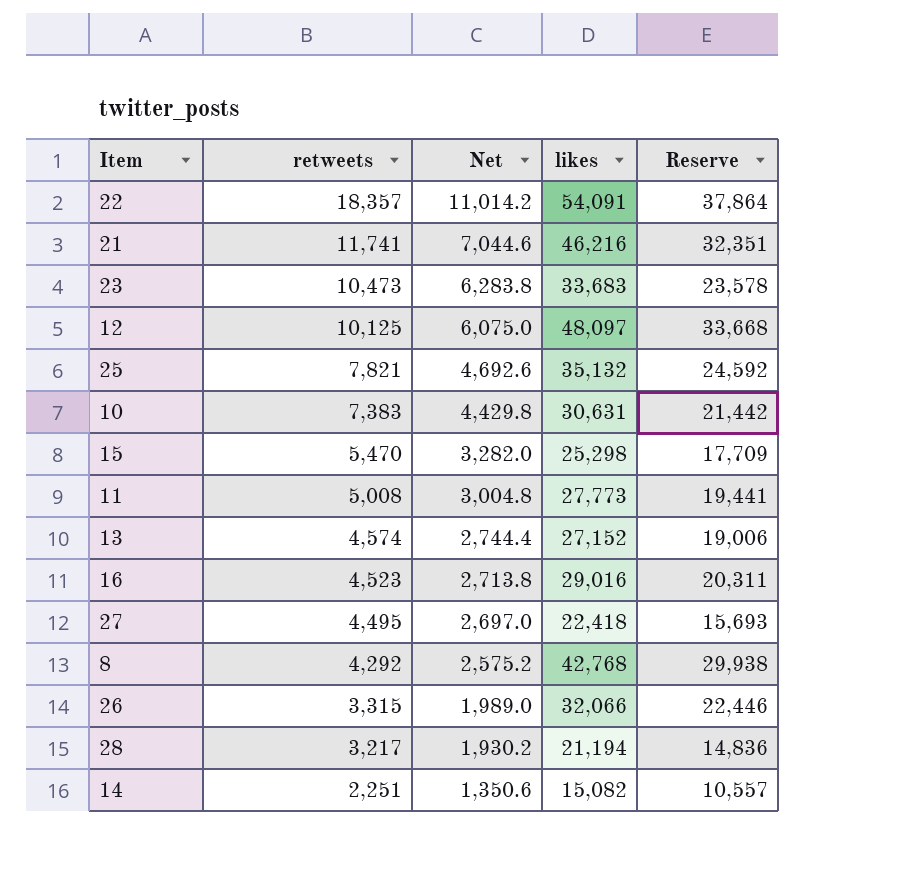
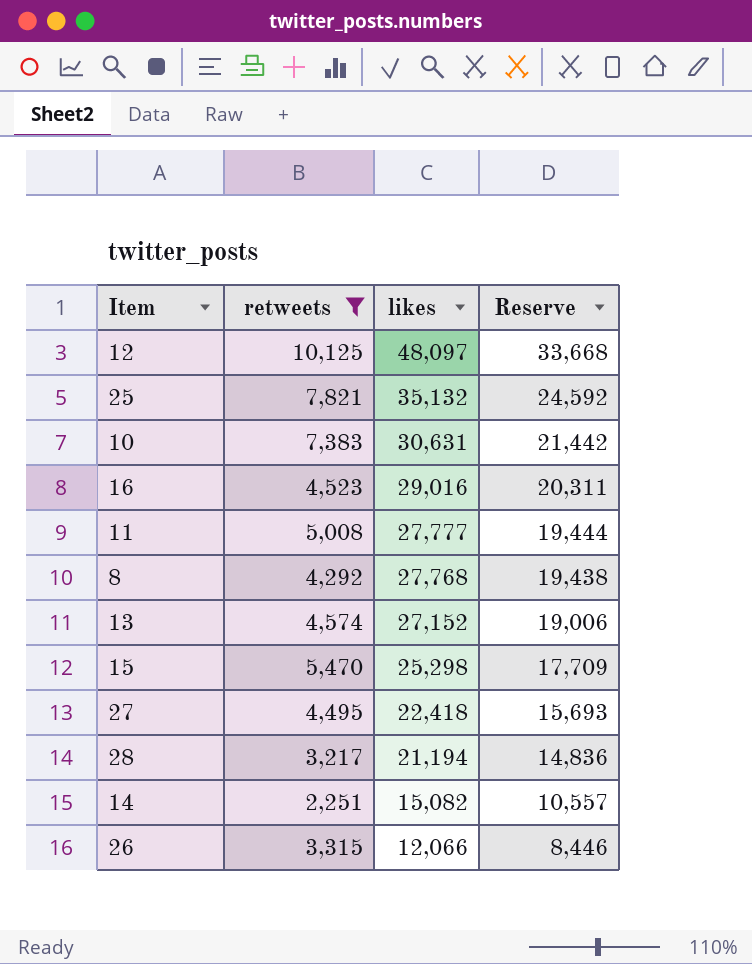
filter: none -> retweets <= 10,125
row order: retweets descending -> likes descending
column Net | formula: [retweets] * 0.6 -> none
11 | likes: 27,773 -> 27,777
11 | Reserve: 19,441 -> 19,444
8 | likes: 42,768 -> 27,768
8 | Reserve: 29,938 -> 19,438
26 | likes: 32,066 -> 12,066
26 | Reserve: 22,446 -> 8,446

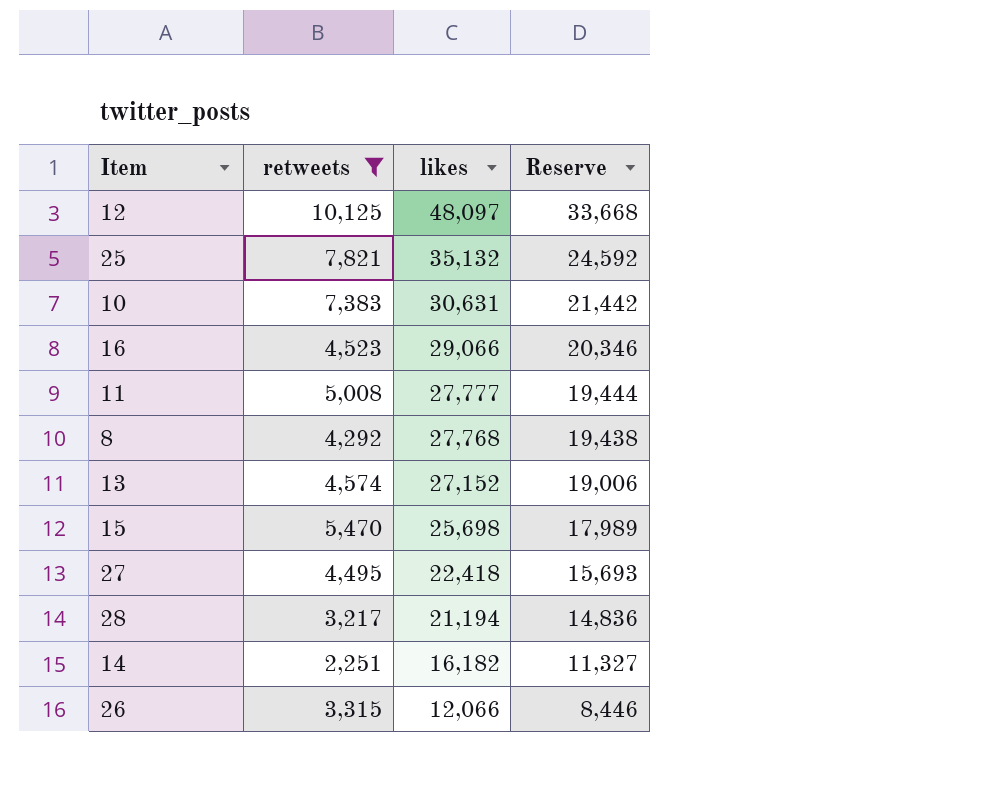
16 | likes: 29,016 -> 29,066
16 | Reserve: 20,311 -> 20,346
15 | likes: 25,298 -> 25,698
15 | Reserve: 17,709 -> 17,989
14 | likes: 15,082 -> 16,182
14 | Reserve: 10,557 -> 11,327

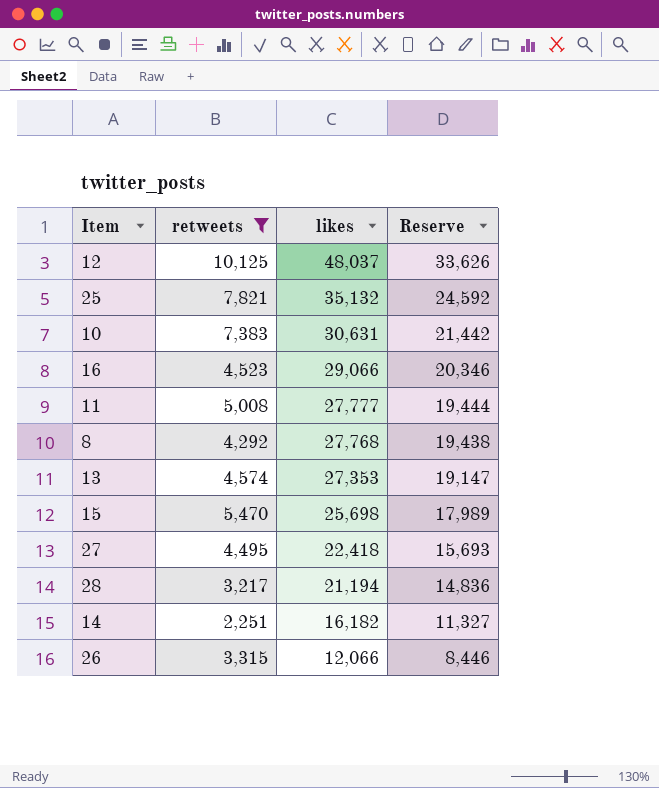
12 | likes: 48,097 -> 48,037
12 | Reserve: 33,668 -> 33,626
13 | likes: 27,152 -> 27,353
13 | Reserve: 19,006 -> 19,147

